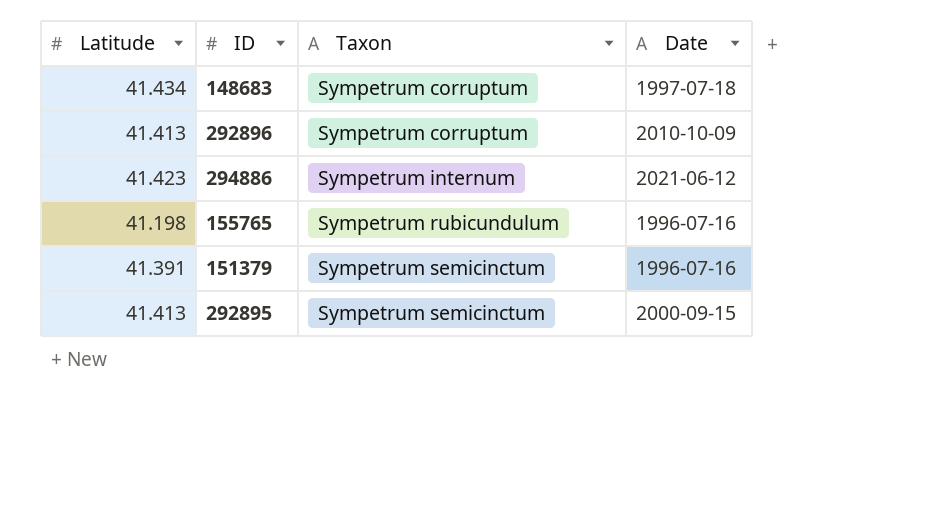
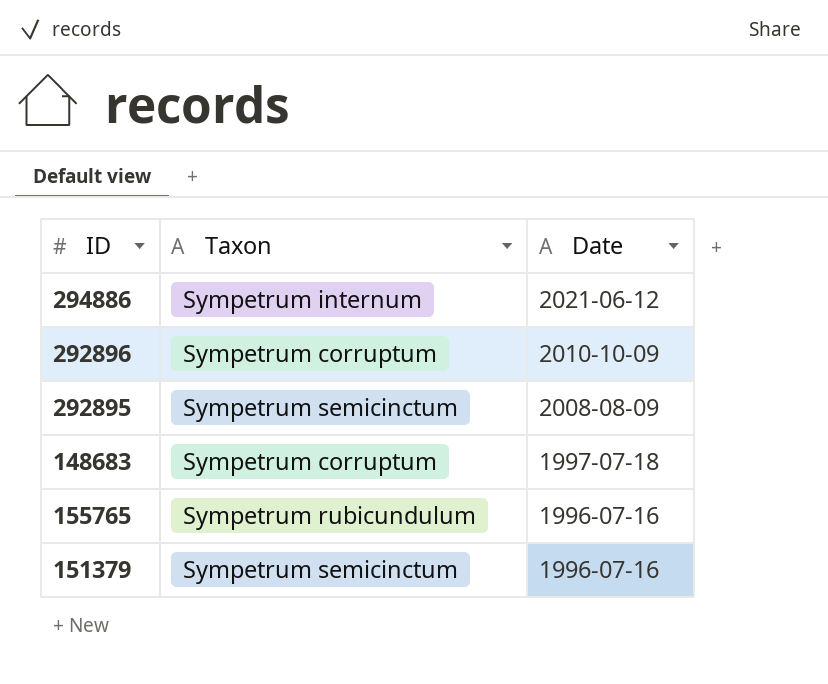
row order: Taxon ascending -> Date descending
column Latitude | position: 1 -> none
292895 | Date: 2000-09-15 -> 2008-08-09

